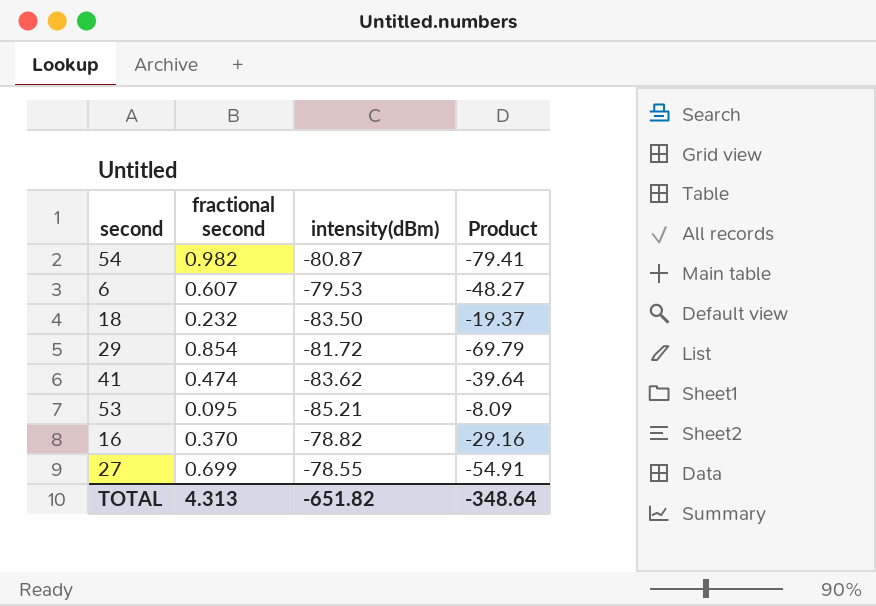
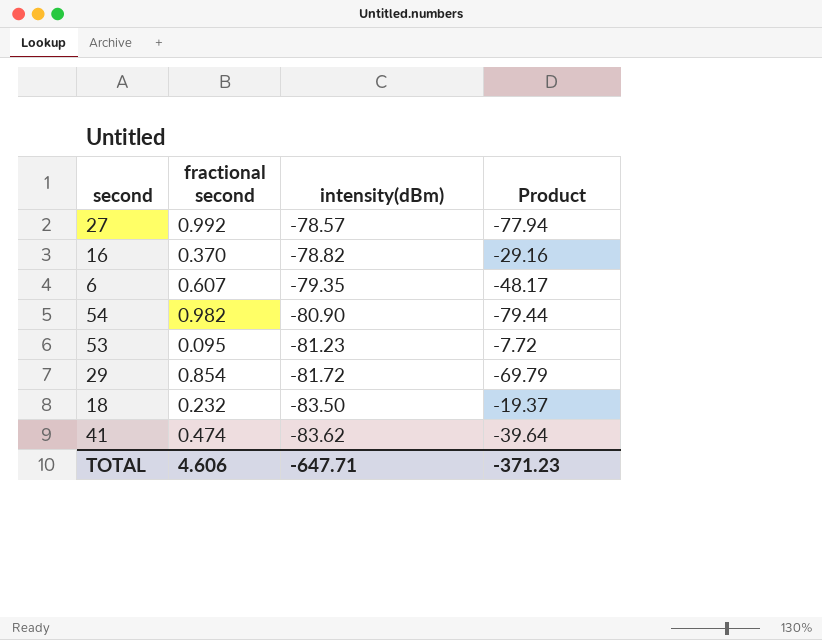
row order: none -> intensity(dBm) descending
27 | fractional second: 0.699 -> 0.992
27 | intensity(dBm): -78.55 -> -78.57
27 | Product: -54.91 -> -77.94
6 | intensity(dBm): -79.53 -> -79.35
6 | Product: -48.27 -> -48.17
54 | intensity(dBm): -80.87 -> -80.90
54 | Product: -79.41 -> -79.44
53 | intensity(dBm): -85.21 -> -81.23
53 | Product: -8.09 -> -7.72
TOTAL | fractional second: 4.313 -> 4.606
TOTAL | intensity(dBm): -651.82 -> -647.71
TOTAL | Product: -348.64 -> -371.23

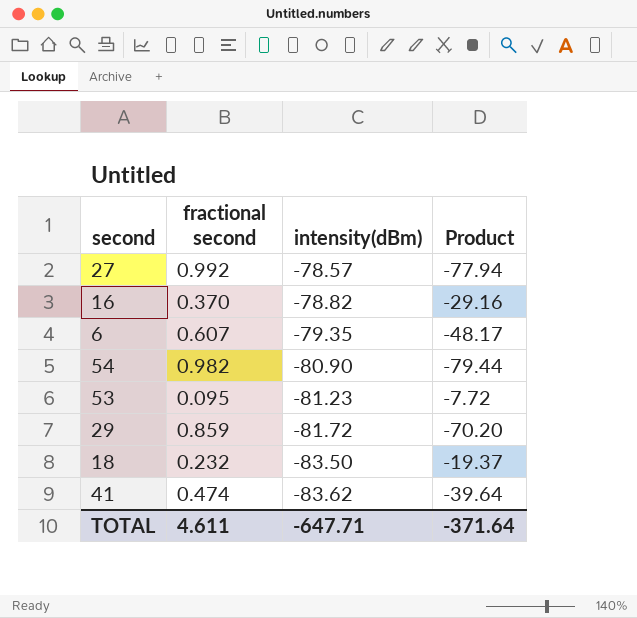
29 | fractional second: 0.854 -> 0.859
29 | Product: -69.79 -> -70.20
TOTAL | fractional second: 4.606 -> 4.611
TOTAL | Product: -371.23 -> -371.64

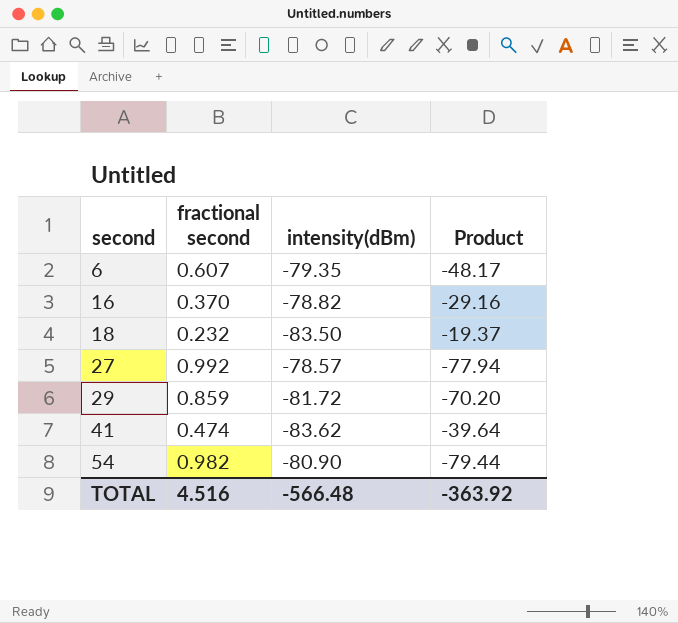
row order: intensity(dBm) descending -> second ascending
row 53: 0.095 | -81.23 | -7.72 -> none
TOTAL | fractional second: 4.611 -> 4.516
TOTAL | intensity(dBm): -647.71 -> -566.48
TOTAL | Product: -371.64 -> -363.92

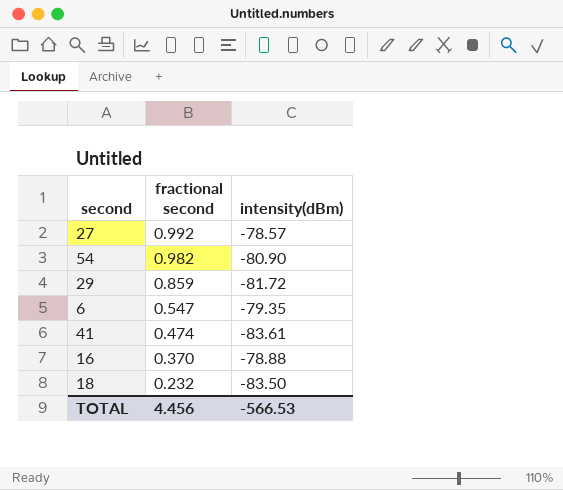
row order: second ascending -> fractional second descending
column Product | formula: [fractional second] * [intensity(dBm)] -> none
6 | fractional second: 0.607 -> 0.547
41 | intensity(dBm): -83.62 -> -83.61
16 | intensity(dBm): -78.82 -> -78.88
TOTAL | fractional second: 4.516 -> 4.456
TOTAL | intensity(dBm): -566.48 -> -566.53

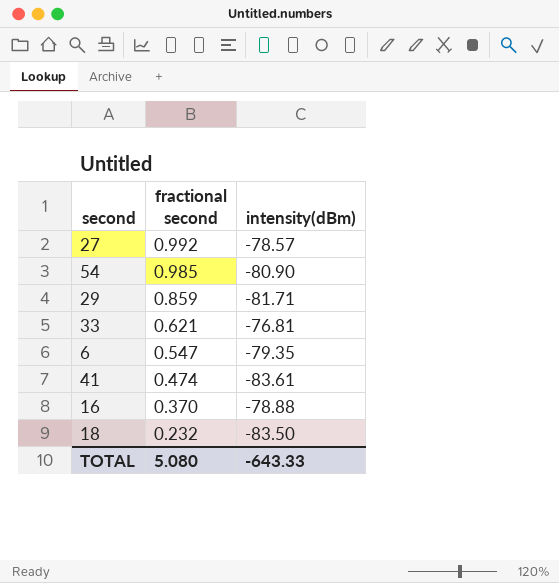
54 | fractional second: 0.982 -> 0.985
29 | intensity(dBm): -81.72 -> -81.71
row 33: none -> 0.621 | -76.81
TOTAL | fractional second: 4.456 -> 5.080
TOTAL | intensity(dBm): -566.53 -> -643.33

